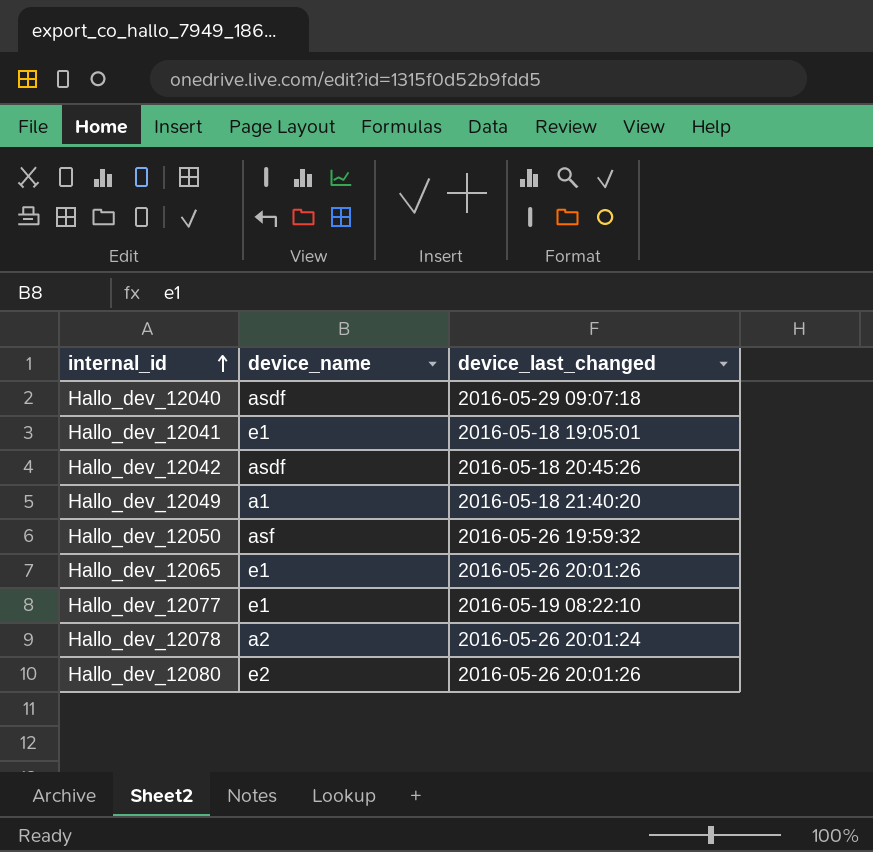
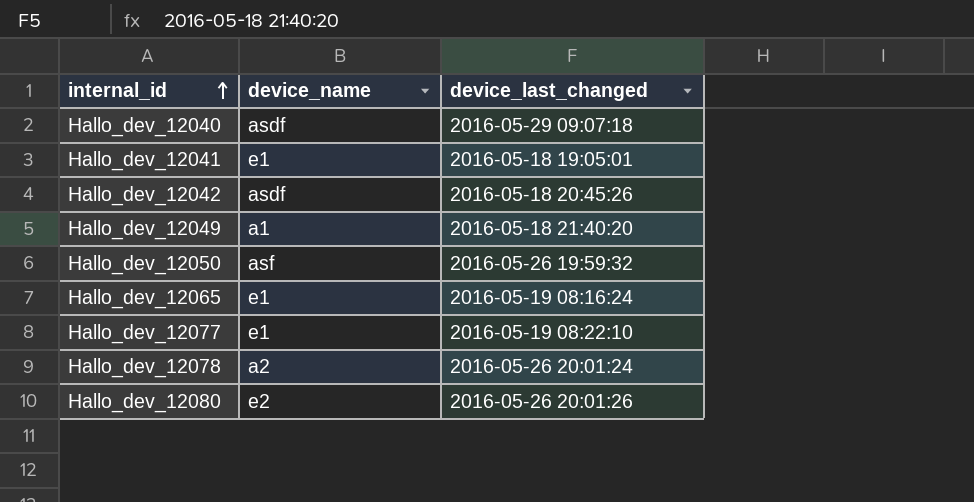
Hallo_dev_12065 | device_last_changed: 2016-05-26 20:01:26 -> 2016-05-19 08:16:24

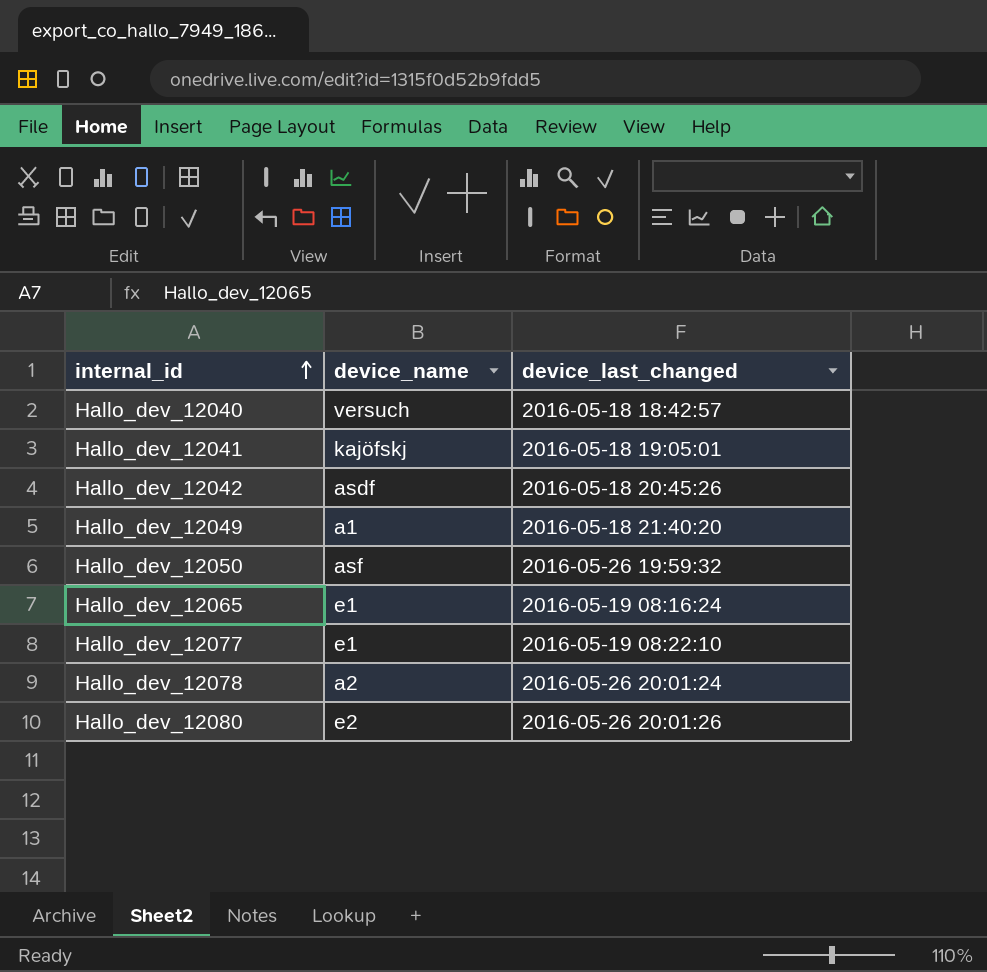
Hallo_dev_12040 | device_name: asdf -> versuch
Hallo_dev_12040 | device_last_changed: 2016-05-29 09:07:18 -> 2016-05-18 18:42:57
Hallo_dev_12041 | device_name: e1 -> kajöfskj

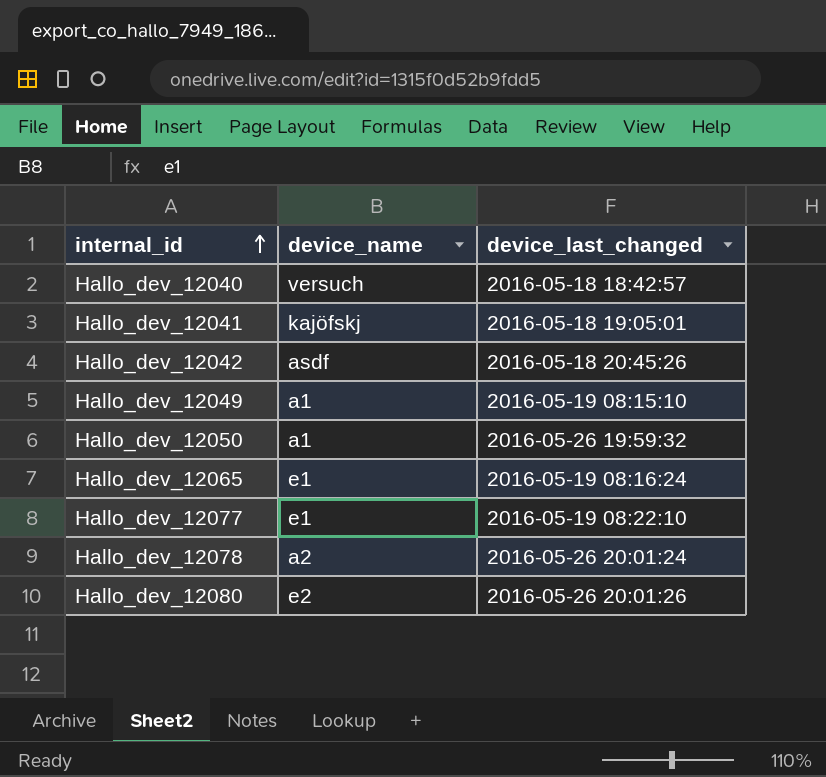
Hallo_dev_12049 | device_last_changed: 2016-05-18 21:40:20 -> 2016-05-19 08:15:10
Hallo_dev_12050 | device_name: asf -> a1

